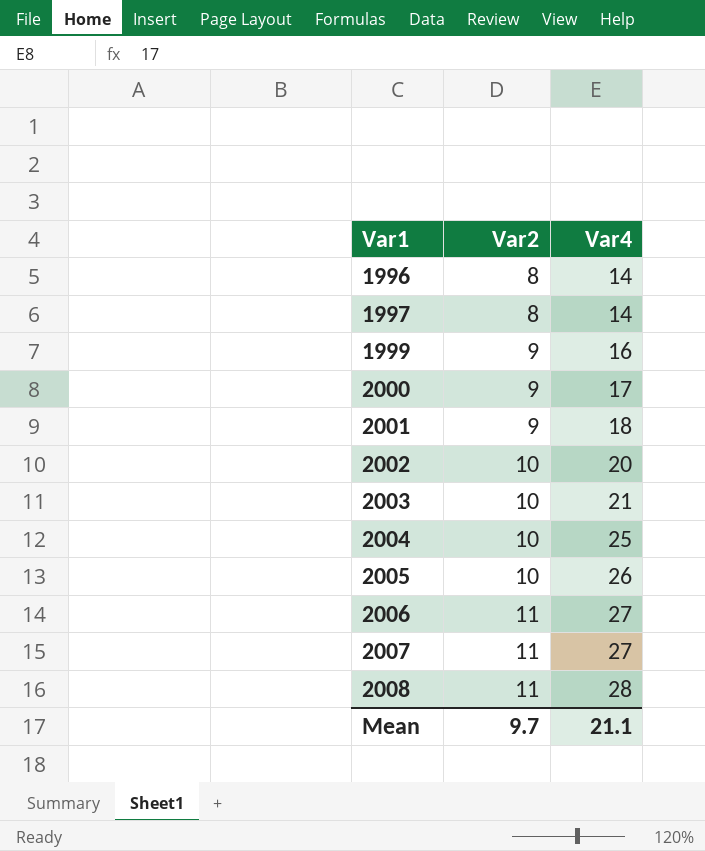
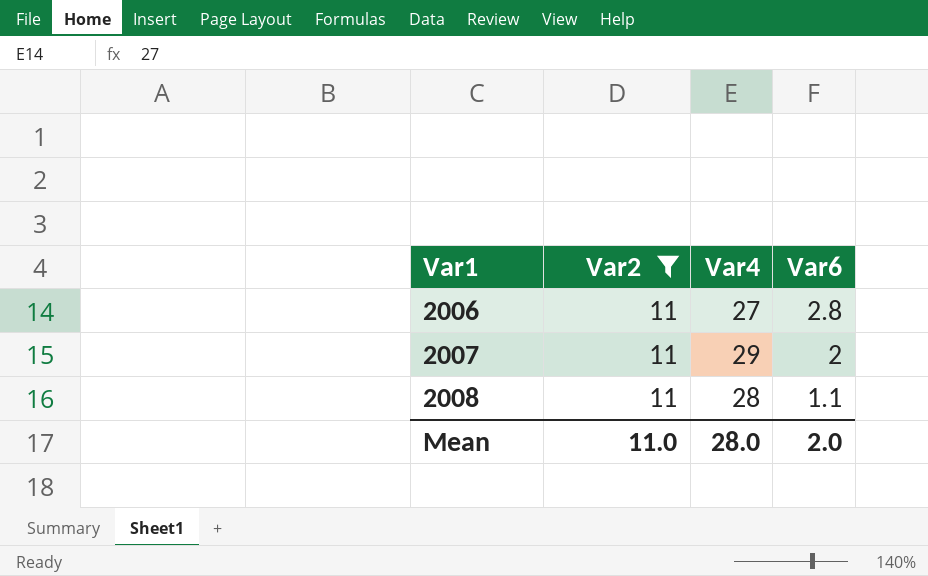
filter: none -> Var2 = 11
column Var6 | position: none -> 4
2007 | Var4: 27 -> 29
Mean | Var2: 9.7 -> 11.0
Mean | Var4: 21.1 -> 28.0

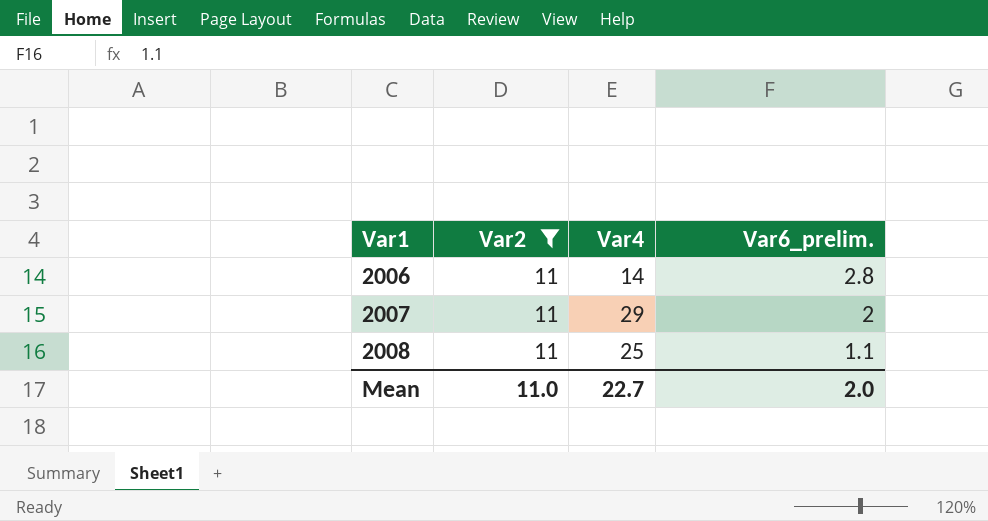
column name: Var6 -> Var6_prelim.
2006 | Var4: 27 -> 14
2008 | Var4: 28 -> 25
Mean | Var4: 28.0 -> 22.7

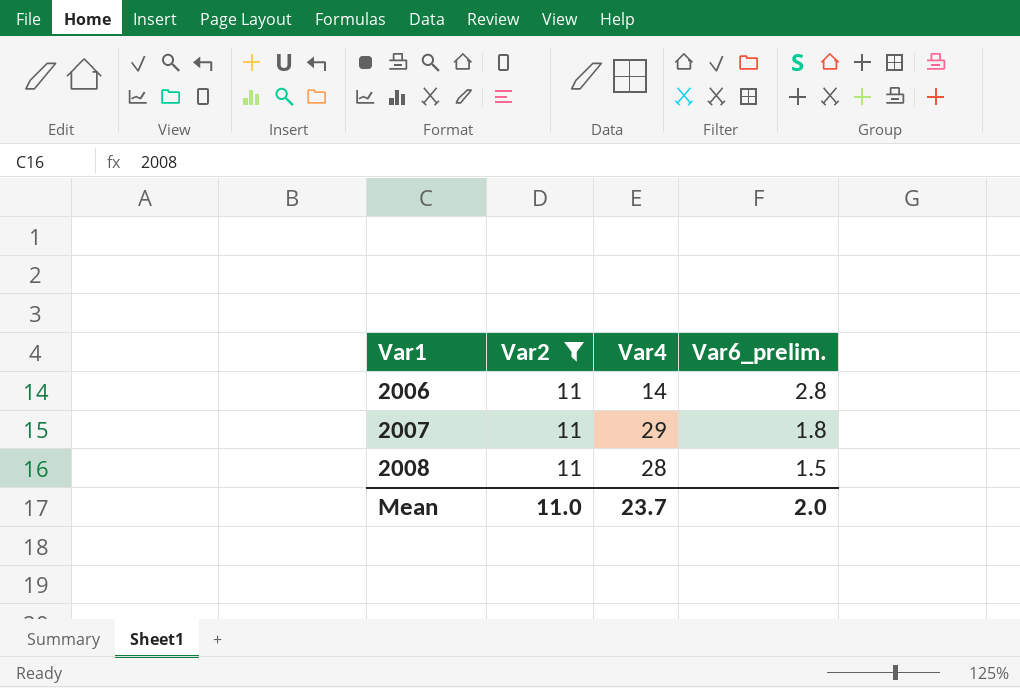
2007 | Var6_prelim.: 2 -> 1.8
2008 | Var4: 25 -> 28
2008 | Var6_prelim.: 1.1 -> 1.5
Mean | Var4: 22.7 -> 23.7

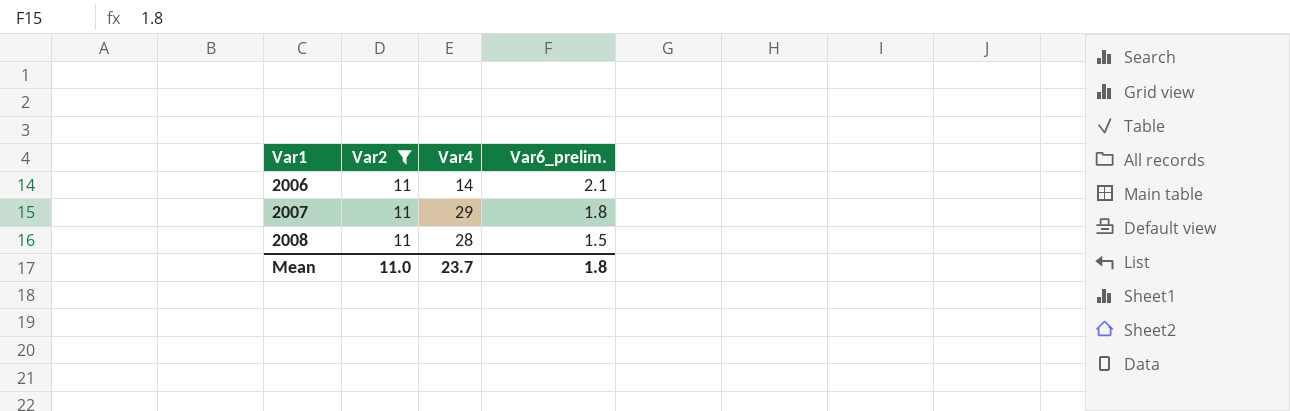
2006 | Var6_prelim.: 2.8 -> 2.1
Mean | Var6_prelim.: 2.0 -> 1.8

